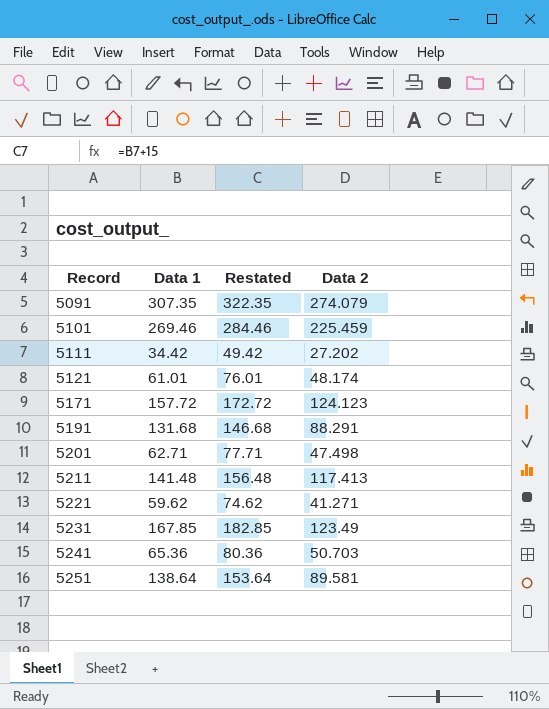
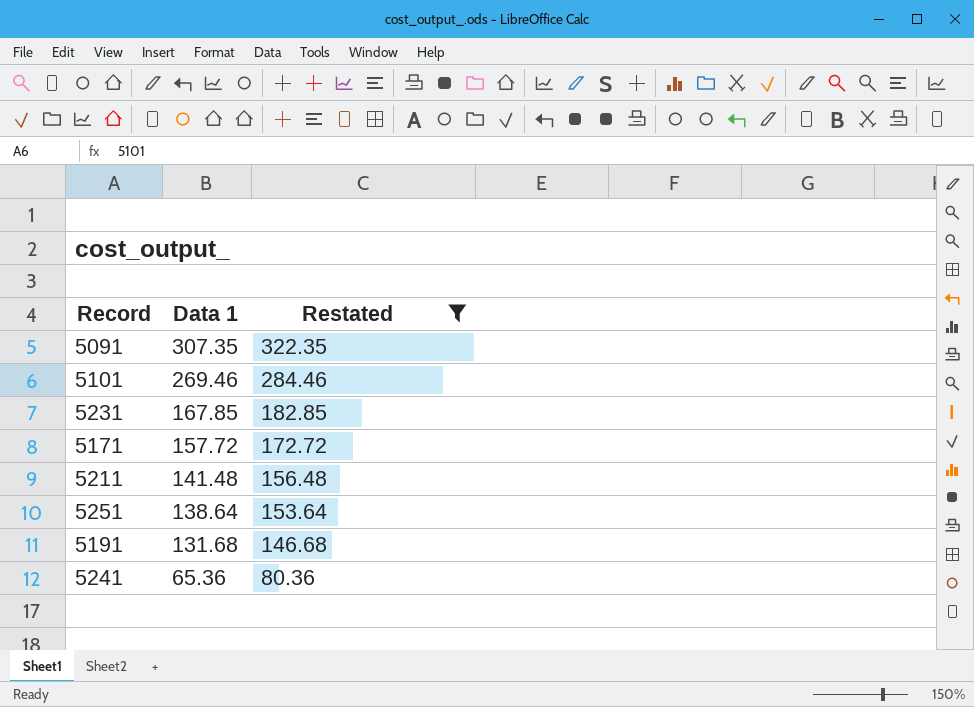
filter: none -> Restated >= 80.36
row order: Record ascending -> Data 1 descending
column Data 2 | position: 4 -> none

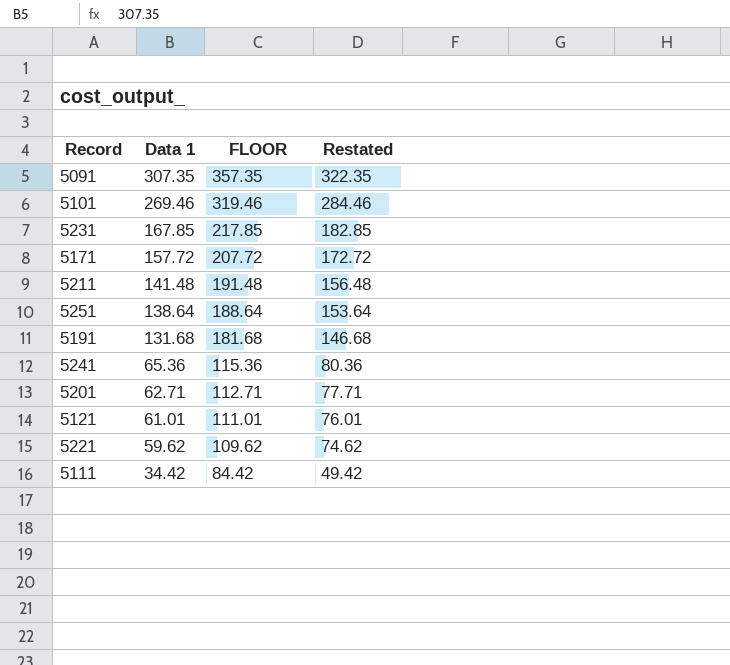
filter: Restated >= 80.36 -> none
column FLOOR | formula: none -> [Data 1] + 50

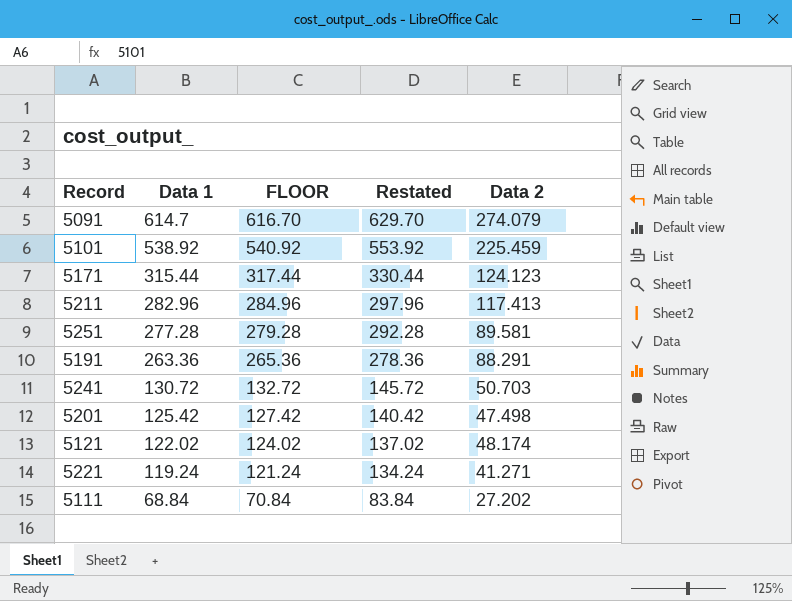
column FLOOR | formula: [Data 1] + 50 -> [Data 1] + 2
column Data 2 | position: none -> 5
row 5231: 167.85 | 217.85 | 182.85 -> none
5091 | Data 1: 307.35 -> 614.7
5091 | Restated: 322.35 -> 629.70
5101 | Data 1: 269.46 -> 538.92
5101 | Restated: 284.46 -> 553.92
5171 | Data 1: 157.72 -> 315.44
5171 | Restated: 172.72 -> 330.44
5211 | Data 1: 141.48 -> 282.96
5211 | Restated: 156.48 -> 297.96
5251 | Data 1: 138.64 -> 277.28
5251 | Restated: 153.64 -> 292.28
5191 | Data 1: 131.68 -> 263.36
5191 | Restated: 146.68 -> 278.36
5241 | Data 1: 65.36 -> 130.72
5241 | Restated: 80.36 -> 145.72
5201 | Data 1: 62.71 -> 125.42
5201 | Restated: 77.71 -> 140.42
5121 | Data 1: 61.01 -> 122.02
5121 | Restated: 76.01 -> 137.02
5221 | Data 1: 59.62 -> 119.24
5221 | Restated: 74.62 -> 134.24
5111 | Data 1: 34.42 -> 68.84
5111 | Restated: 49.42 -> 83.84

